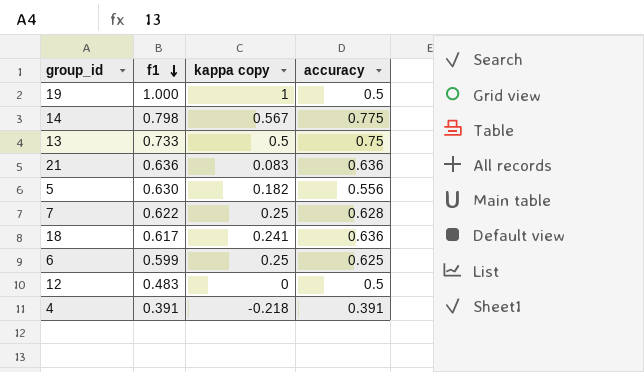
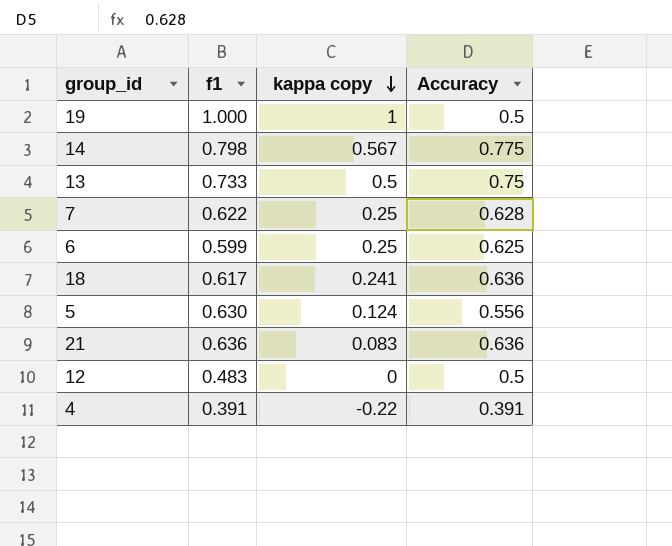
row order: f1 descending -> kappa copy descending
column name: accuracy -> Accuracy
5 | kappa copy: 0.182 -> 0.124
4 | kappa copy: -0.218 -> -0.22

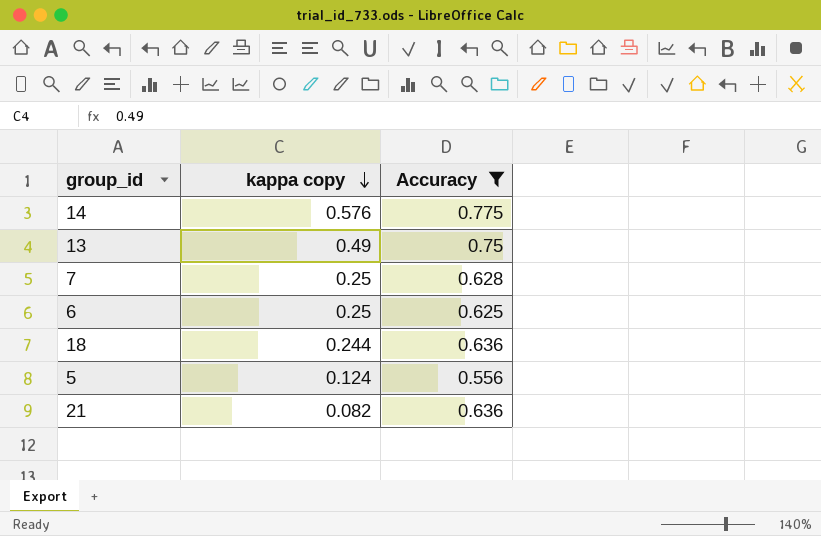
filter: none -> Accuracy >= 0.556
column f1 | position: 2 -> none
14 | kappa copy: 0.567 -> 0.576
13 | kappa copy: 0.5 -> 0.49
18 | kappa copy: 0.241 -> 0.244
21 | kappa copy: 0.083 -> 0.082

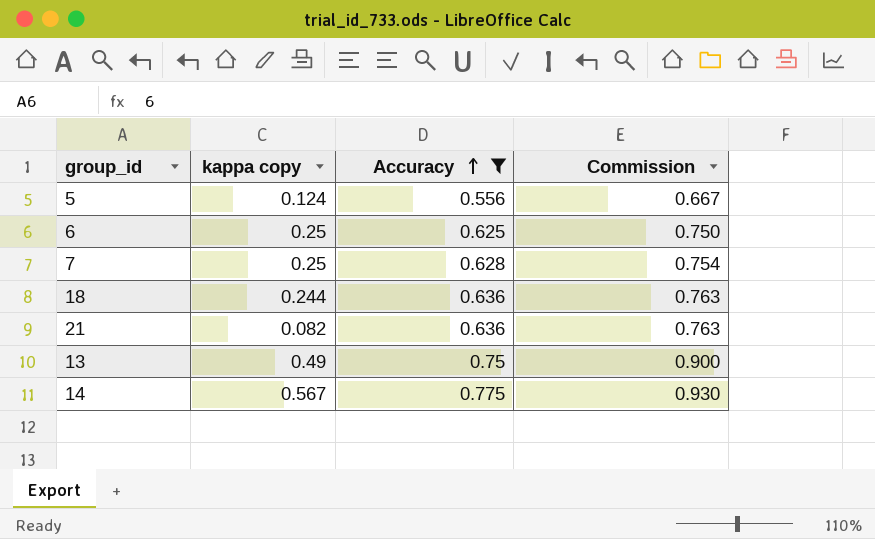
row order: kappa copy descending -> Accuracy ascending
column Commission | formula: none -> [Accuracy] * 1.2
14 | kappa copy: 0.576 -> 0.567

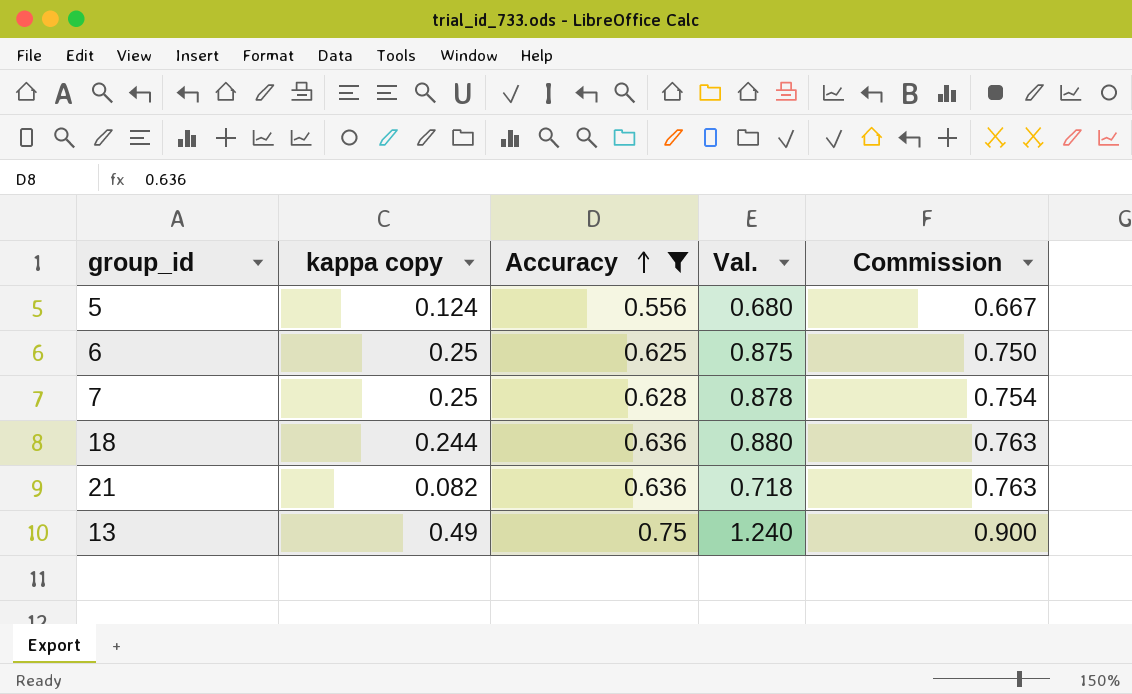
column Val. | formula: none -> [kappa copy] + [Accuracy]
row 14: 0.567 | 0.775 | 0.930 -> none

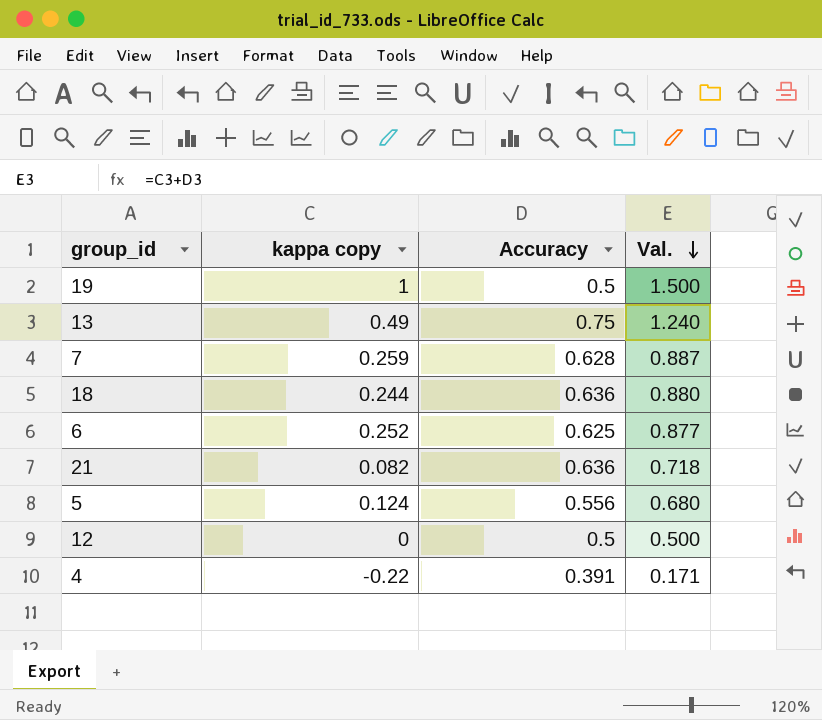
filter: Accuracy >= 0.556 -> none
row order: Accuracy ascending -> Val. descending
column Commission | formula: [Accuracy] * 1.2 -> none
7 | kappa copy: 0.25 -> 0.259
7 | Val.: 0.878 -> 0.887
6 | kappa copy: 0.25 -> 0.252
6 | Val.: 0.875 -> 0.877

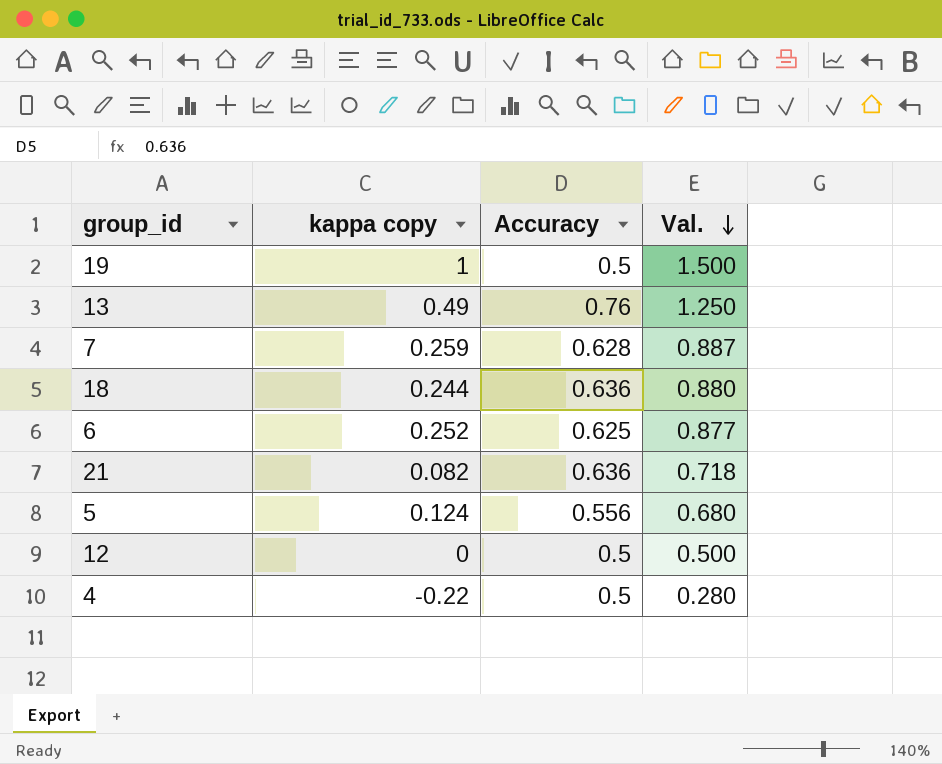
13 | Accuracy: 0.75 -> 0.76
13 | Val.: 1.240 -> 1.250
4 | Accuracy: 0.391 -> 0.5
4 | Val.: 0.171 -> 0.280

